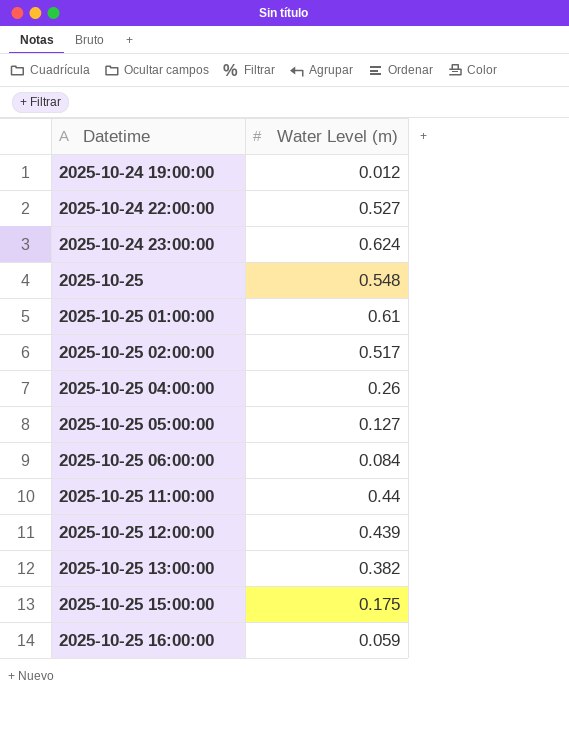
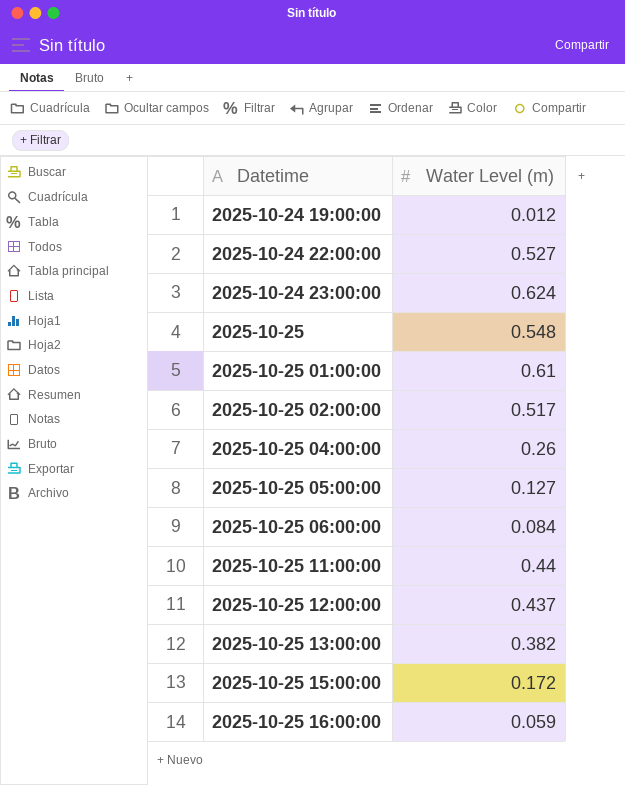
2025-10-25 12:00:00 | Water Level (m): 0.439 -> 0.437
2025-10-25 15:00:00 | Water Level (m): 0.175 -> 0.172

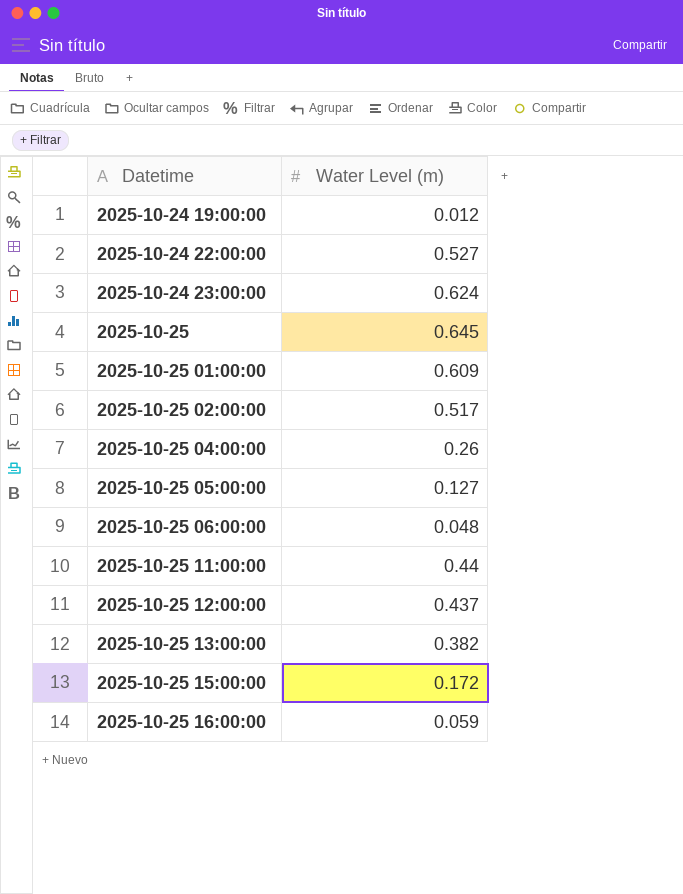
2025-10-25 | Water Level (m): 0.548 -> 0.645
2025-10-25 01:00:00 | Water Level (m): 0.61 -> 0.609
2025-10-25 06:00:00 | Water Level (m): 0.084 -> 0.048

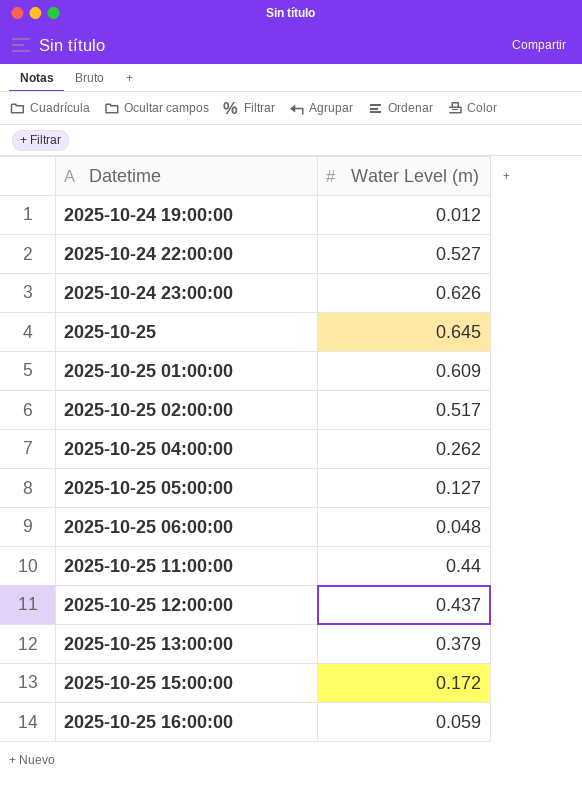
2025-10-24 23:00:00 | Water Level (m): 0.624 -> 0.626
2025-10-25 04:00:00 | Water Level (m): 0.26 -> 0.262
2025-10-25 13:00:00 | Water Level (m): 0.382 -> 0.379

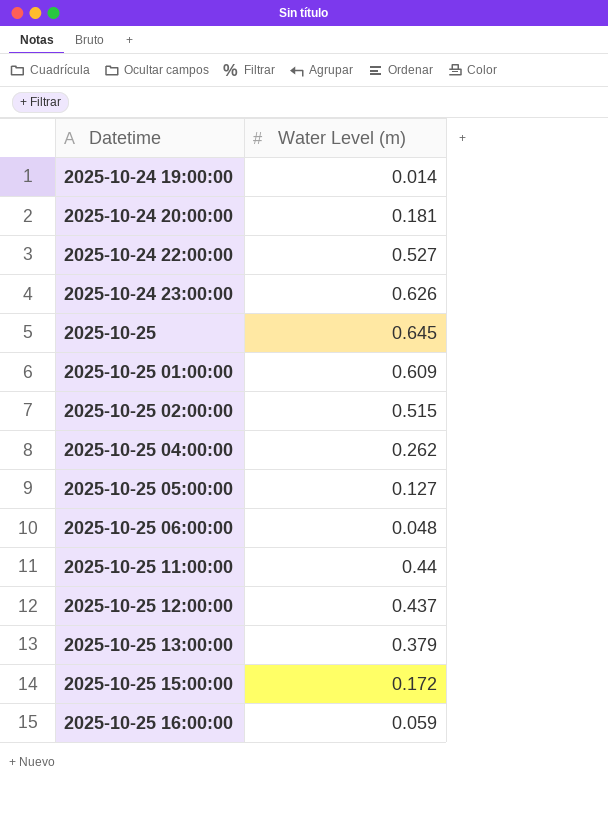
2025-10-24 19:00:00 | Water Level (m): 0.012 -> 0.014
row 2025-10-24 20:00:00: none -> 0.181
2025-10-25 02:00:00 | Water Level (m): 0.517 -> 0.515

